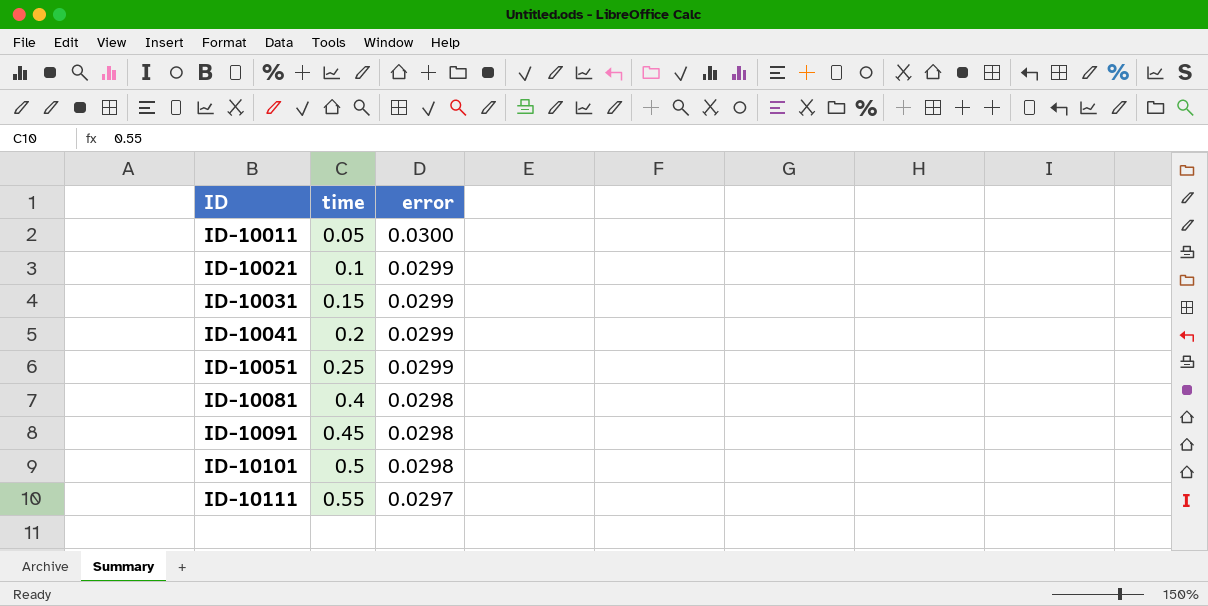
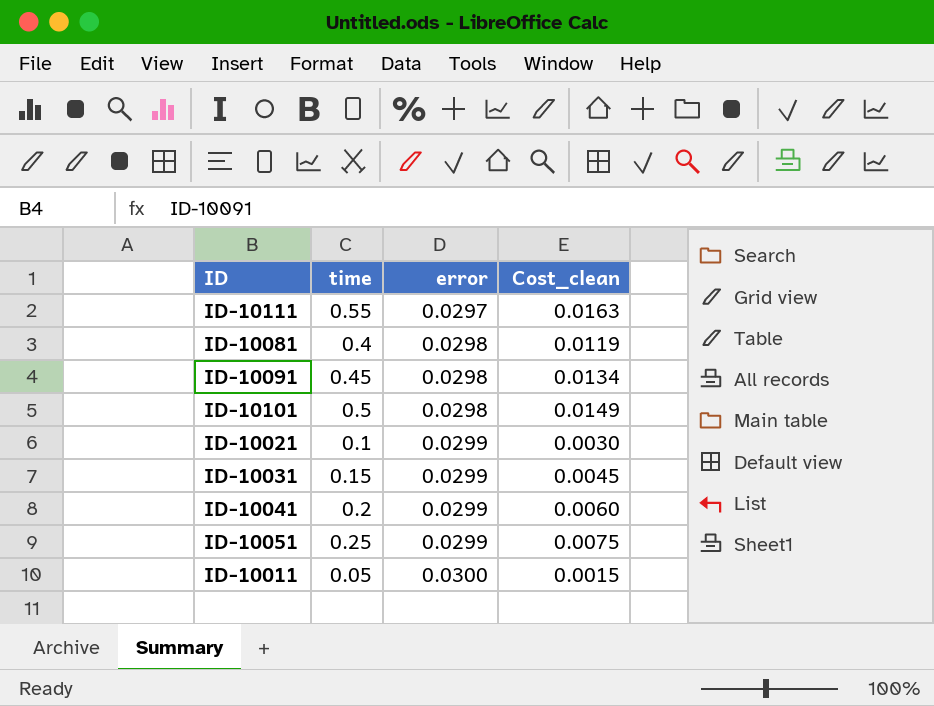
row order: ID ascending -> error ascending
column Cost_clean | formula: none -> [time] * [error]

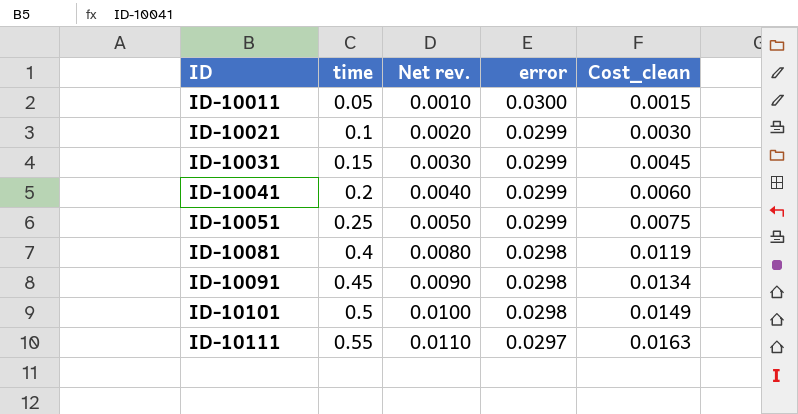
row order: error ascending -> ID ascending
column Net rev. | formula: none -> [time] * 0.02

